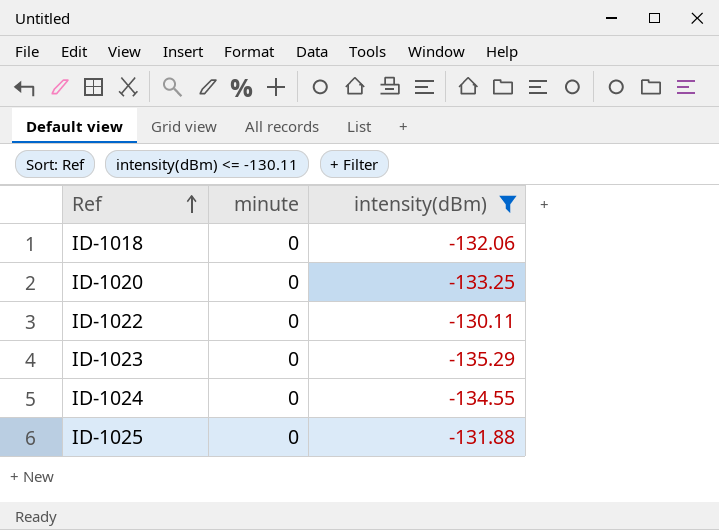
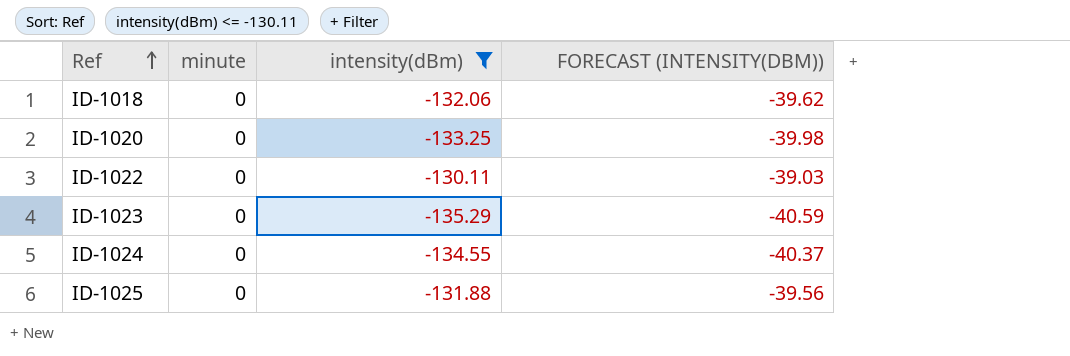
column FORECAST (INTENSITY(DBM)) | formula: none -> [intensity(dBm)] * 0.3

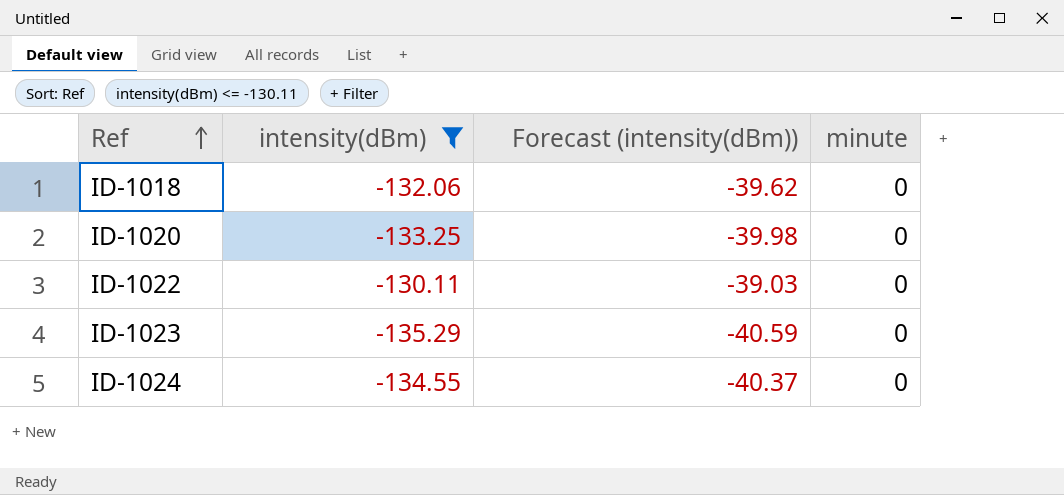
column name: FORECAST (INTENSITY(DBM)) -> Forecast (intensity(dBm))
column minute | position: 2 -> 4
row ID-1025: 0 | -131.88 | -39.56 -> none

